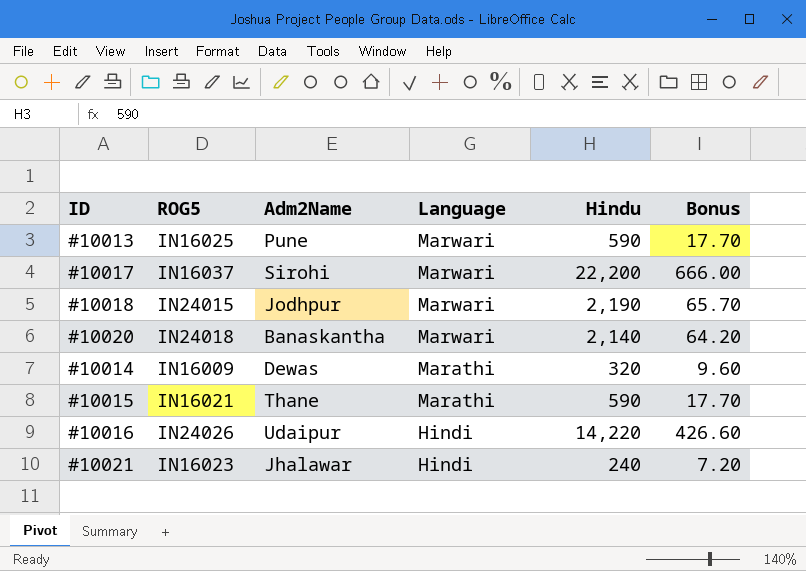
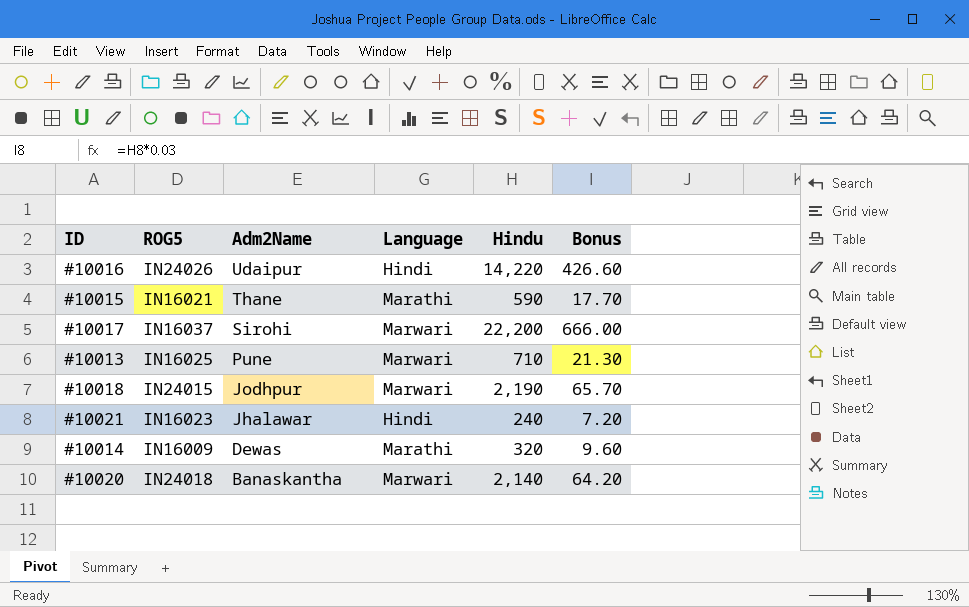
row order: Language descending -> Adm2Name descending
#10013 | Hindu: 590 -> 710
#10013 | Bonus: 17.70 -> 21.30

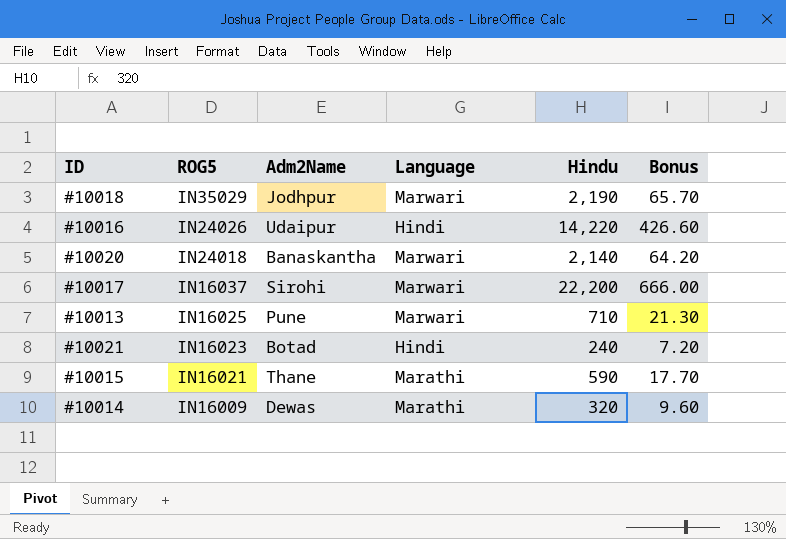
row order: Adm2Name descending -> ROG5 descending
#10018 | ROG5: IN24015 -> IN35029
#10021 | Adm2Name: Jhalawar -> Botad

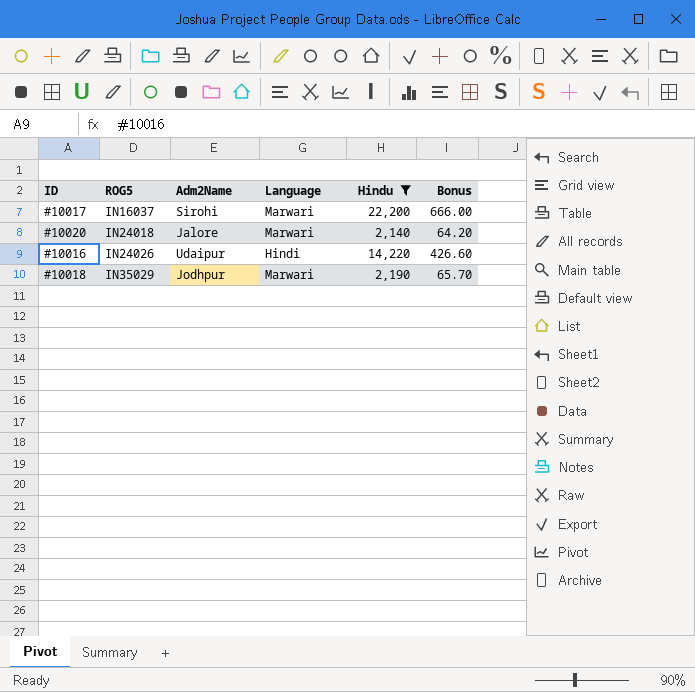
filter: none -> Hindu >= 2,140
row order: ROG5 descending -> ROG5 ascending
#10020 | Adm2Name: Banaskantha -> Jalore

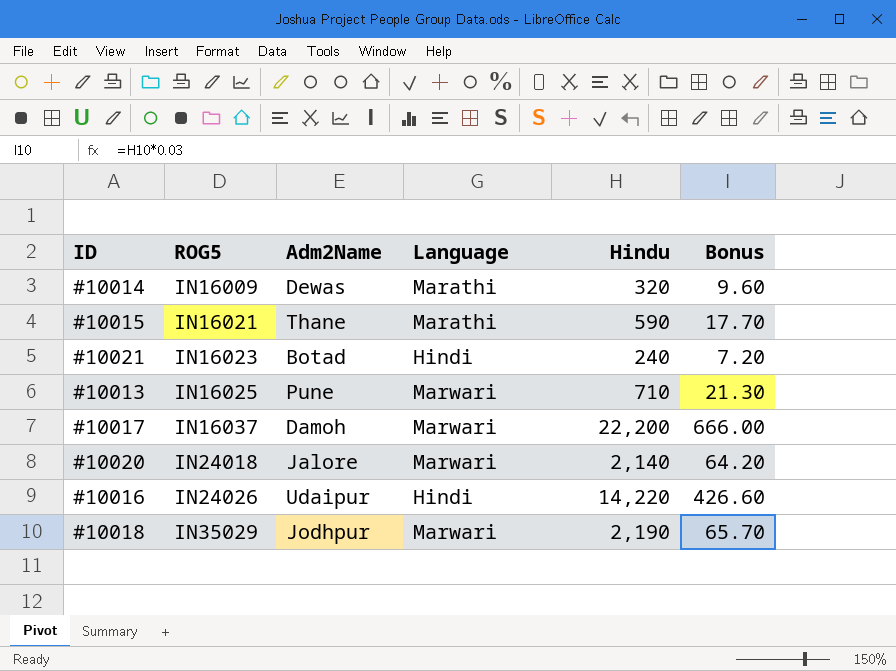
filter: Hindu >= 2,140 -> none
#10017 | Adm2Name: Sirohi -> Damoh

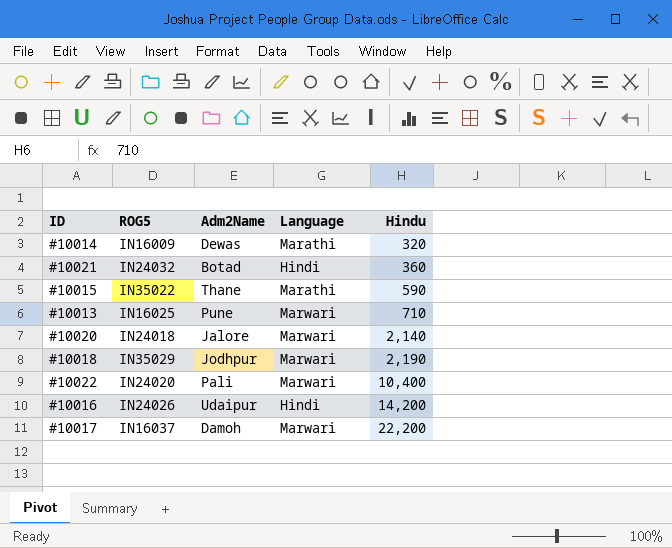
row order: ROG5 ascending -> Hindu ascending
column Bonus | formula: [Hindu] * 0.03 -> none
#10021 | ROG5: IN16023 -> IN24032
#10021 | Hindu: 240 -> 360
#10015 | ROG5: IN16021 -> IN35022
row #10022: none -> IN24020 | Pali | Marwari | 10,400
#10016 | Hindu: 14,220 -> 14,200

